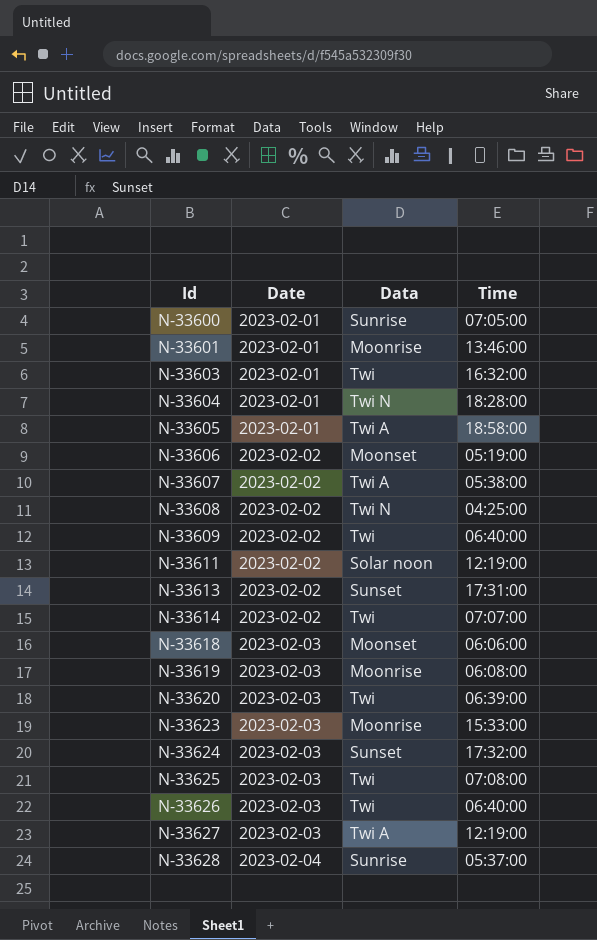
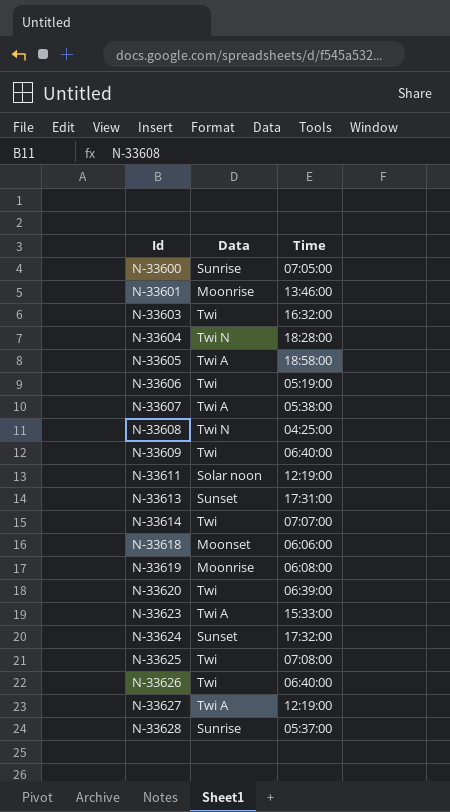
column Date | position: 2 -> none
N-33606 | Data: Moonset -> Twi
N-33623 | Data: Moonrise -> Twi A

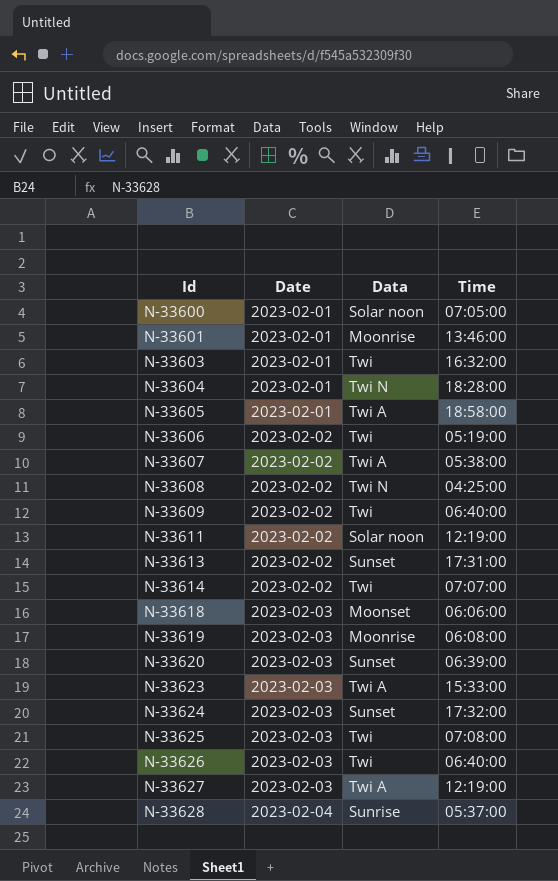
column Date | position: none -> 2
N-33600 | Data: Sunrise -> Solar noon
N-33620 | Data: Twi -> Sunset

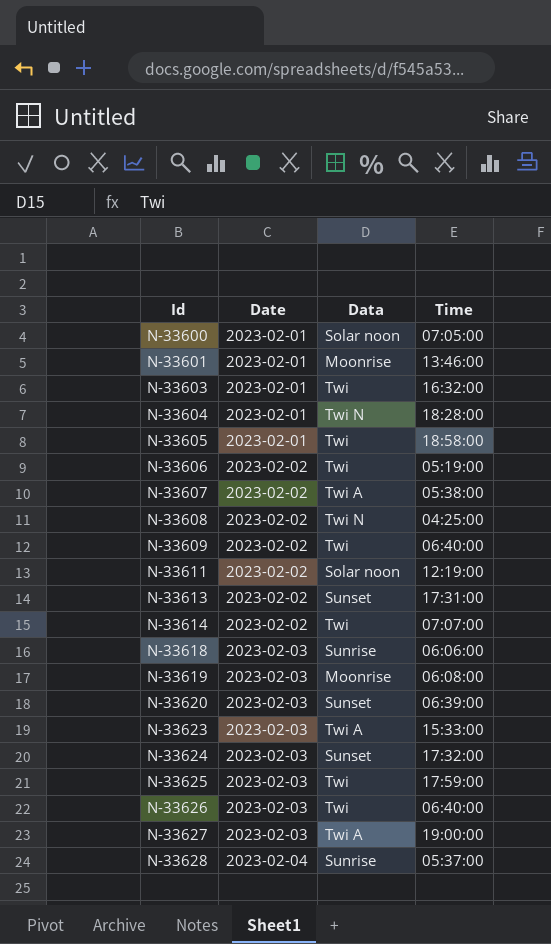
N-33605 | Data: Twi A -> Twi
N-33618 | Data: Moonset -> Sunrise
N-33625 | Time: 07:08:00 -> 17:59:00
N-33627 | Time: 12:19:00 -> 19:00:00

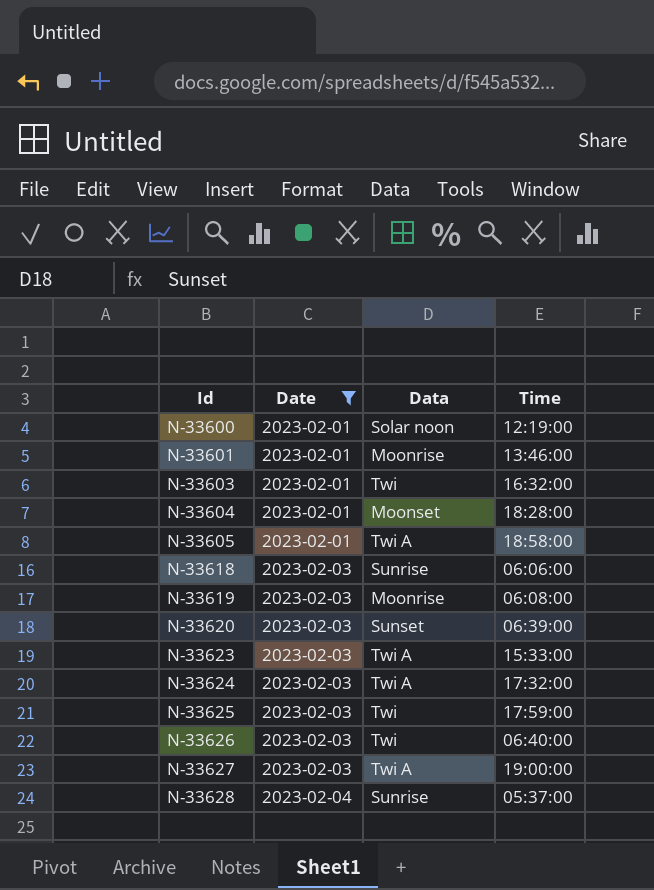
filter: none -> Date != 2023-02-02
N-33600 | Time: 07:05:00 -> 12:19:00
N-33604 | Data: Twi N -> Moonset
N-33605 | Data: Twi -> Twi A
N-33624 | Data: Sunset -> Twi A

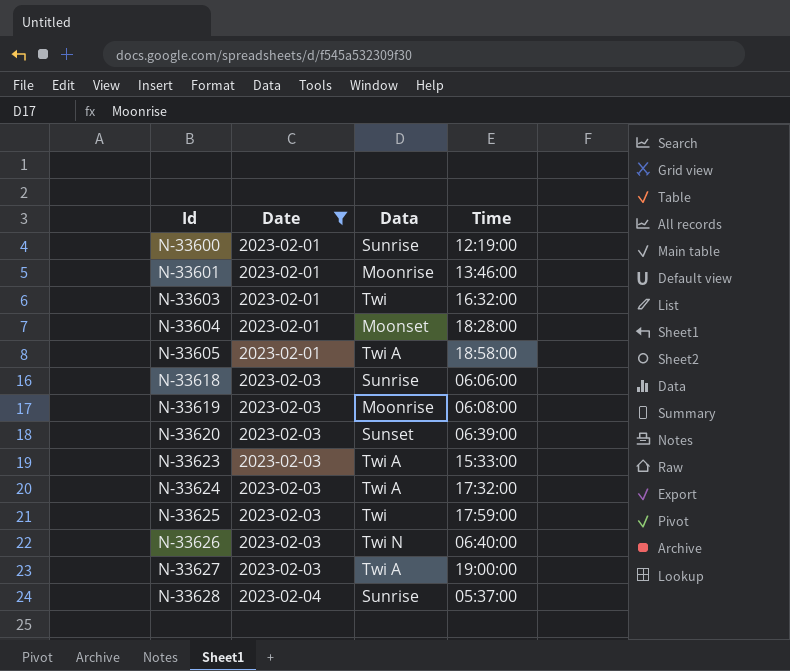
N-33600 | Data: Solar noon -> Sunrise
N-33626 | Data: Twi -> Twi N

